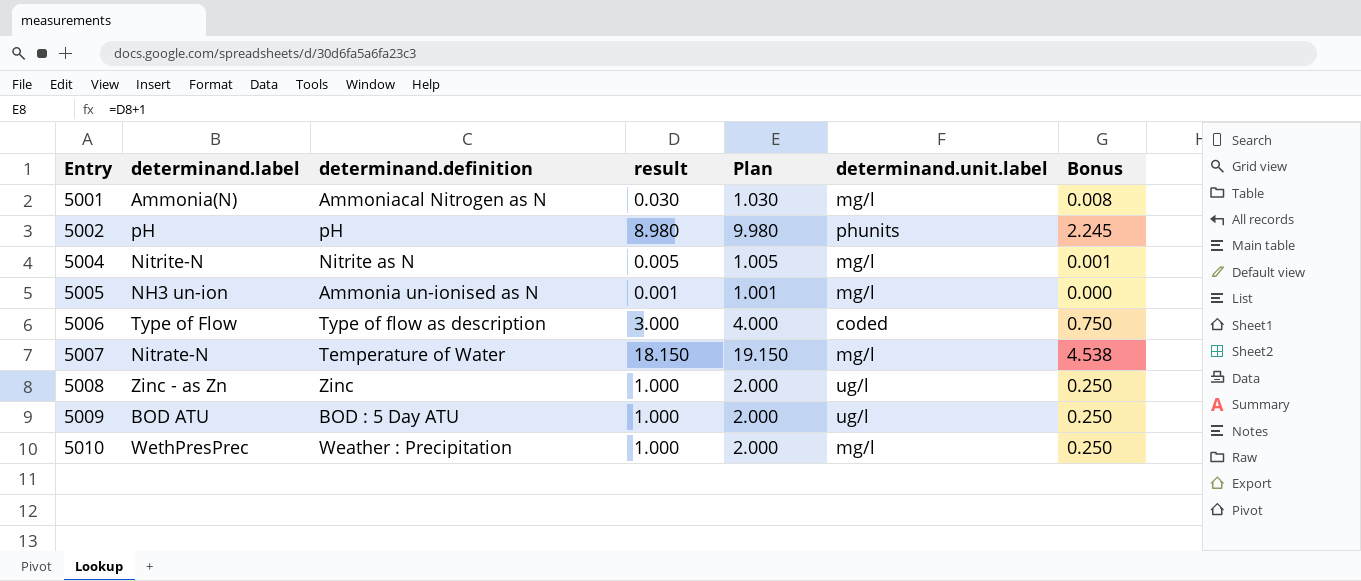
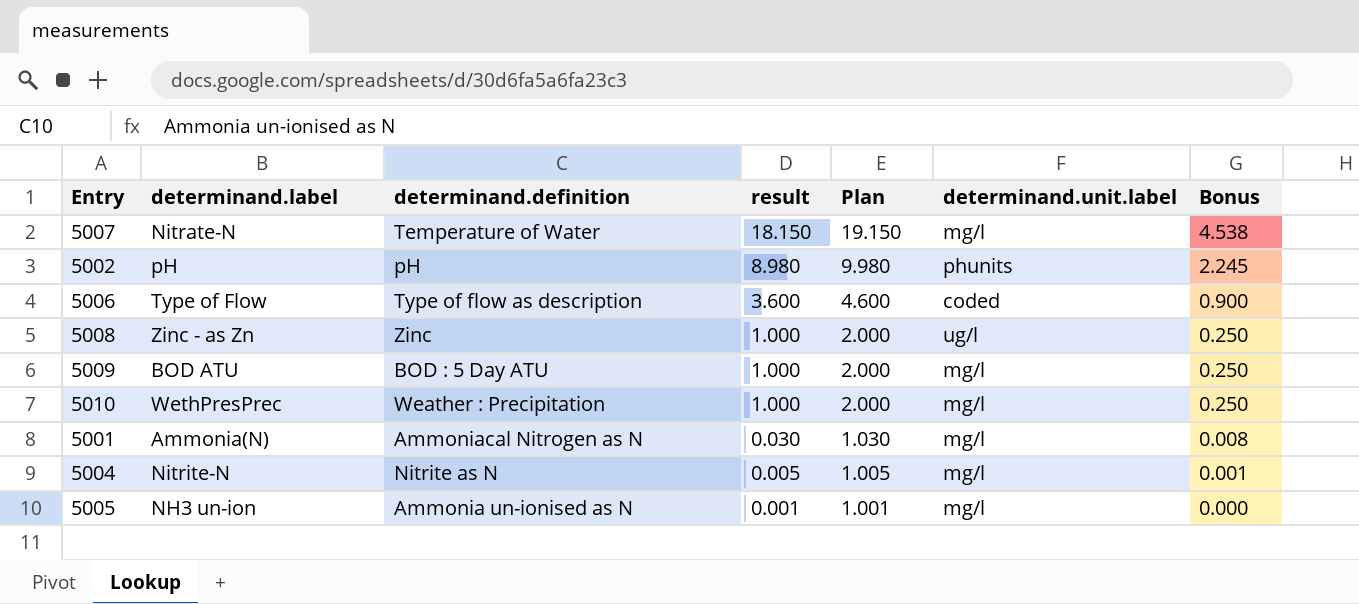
row order: Entry ascending -> result descending
5006 | result: 3.000 -> 3.600
5006 | Plan: 4.000 -> 4.600
5006 | Bonus: 0.750 -> 0.900
5009 | determinand.unit.label: ug/l -> mg/l

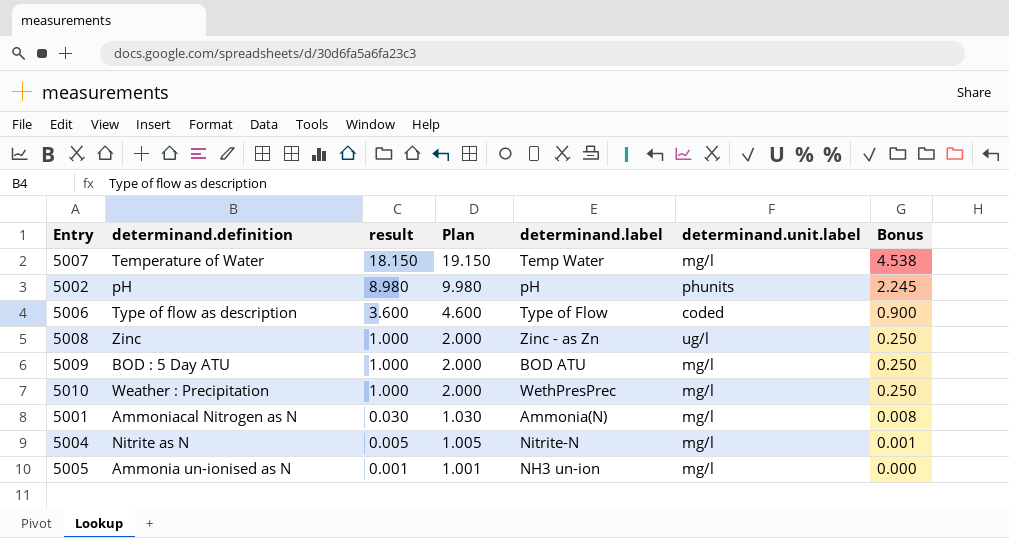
column determinand.label | position: 2 -> 5
5007 | determinand.label: Nitrate-N -> Temp Water

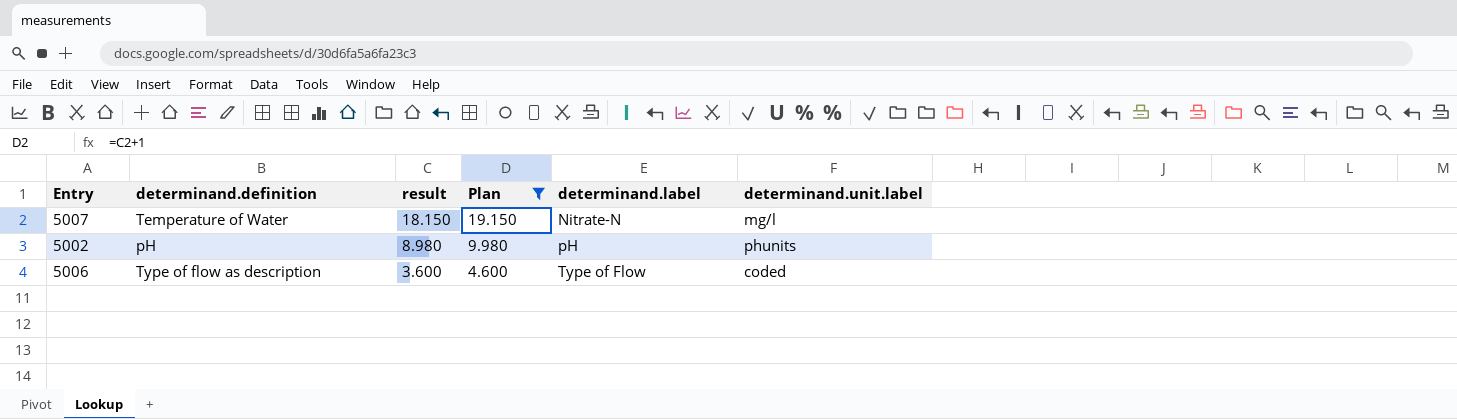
filter: none -> Plan >= 4.600
column Bonus | formula: [result] * 0.25 -> none
5007 | determinand.label: Temp Water -> Nitrate-N

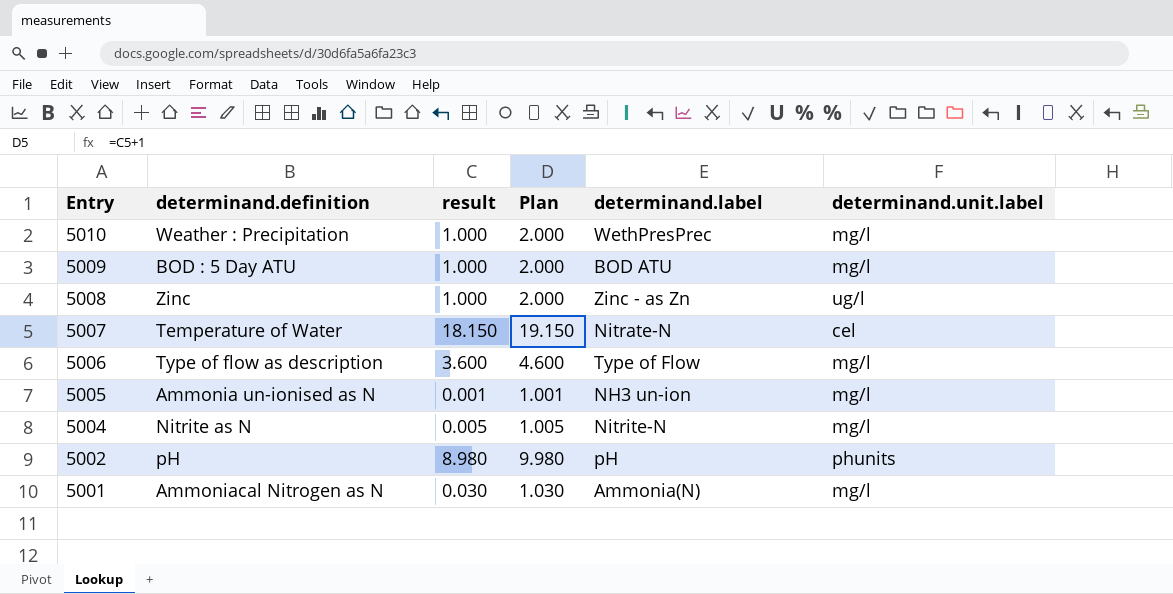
filter: Plan >= 4.600 -> none
row order: result descending -> Entry descending
5007 | determinand.unit.label: mg/l -> cel
5006 | determinand.unit.label: coded -> mg/l

